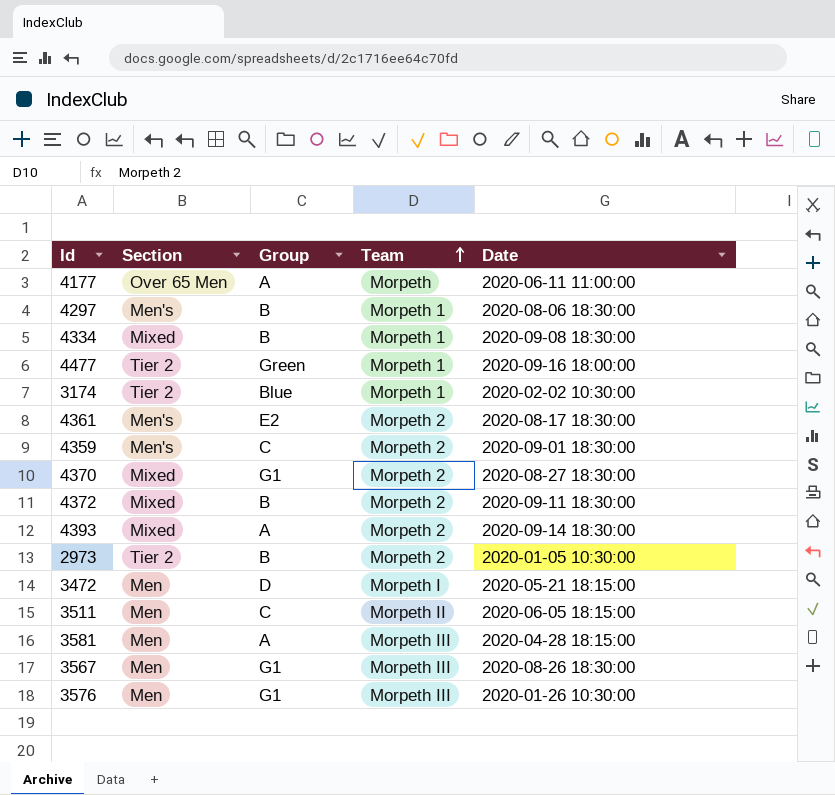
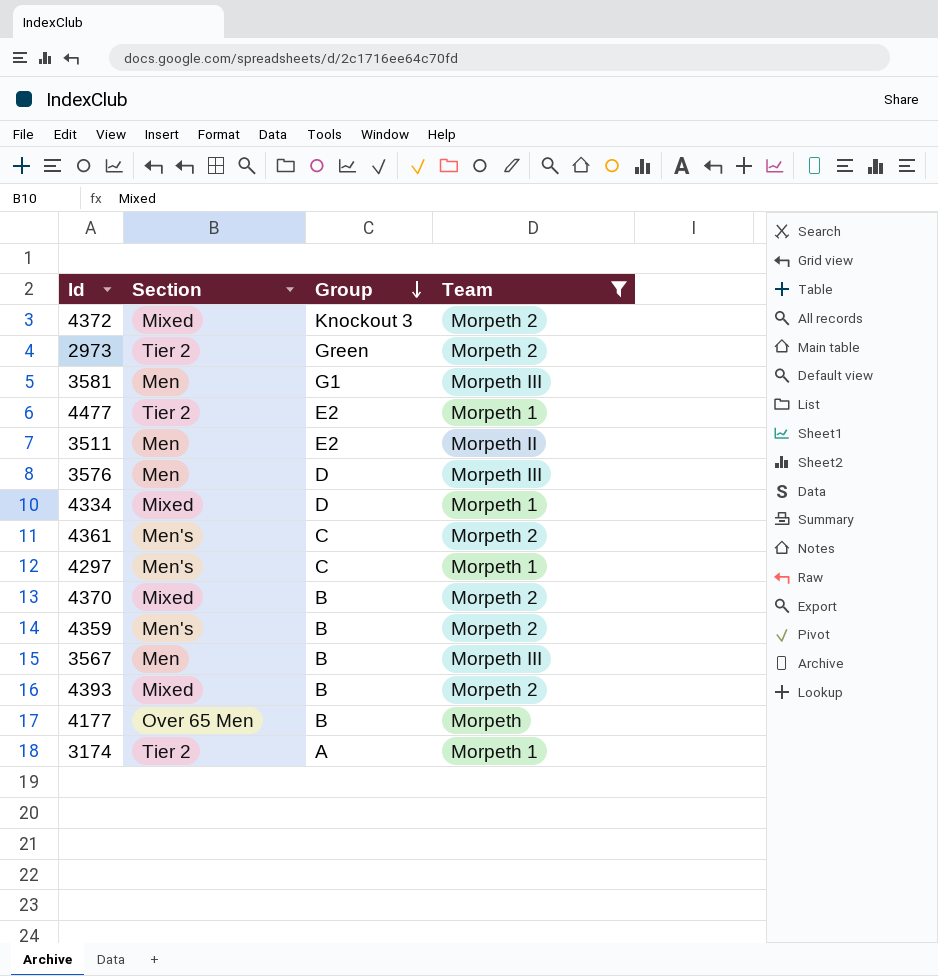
filter: none -> Team != Morpeth I
row order: Team ascending -> Group descending
column Date | position: 5 -> none
4372 | Group: B -> Knockout 3
2973 | Group: B -> Green
3581 | Group: A -> G1
4477 | Group: Green -> E2
3511 | Group: C -> E2
3576 | Group: G1 -> D
4334 | Group: B -> D
4361 | Group: E2 -> C
4297 | Group: B -> C
4370 | Group: G1 -> B
4359 | Group: C -> B
3567 | Group: G1 -> B
4393 | Group: A -> B
4177 | Group: A -> B
3174 | Group: Blue -> A

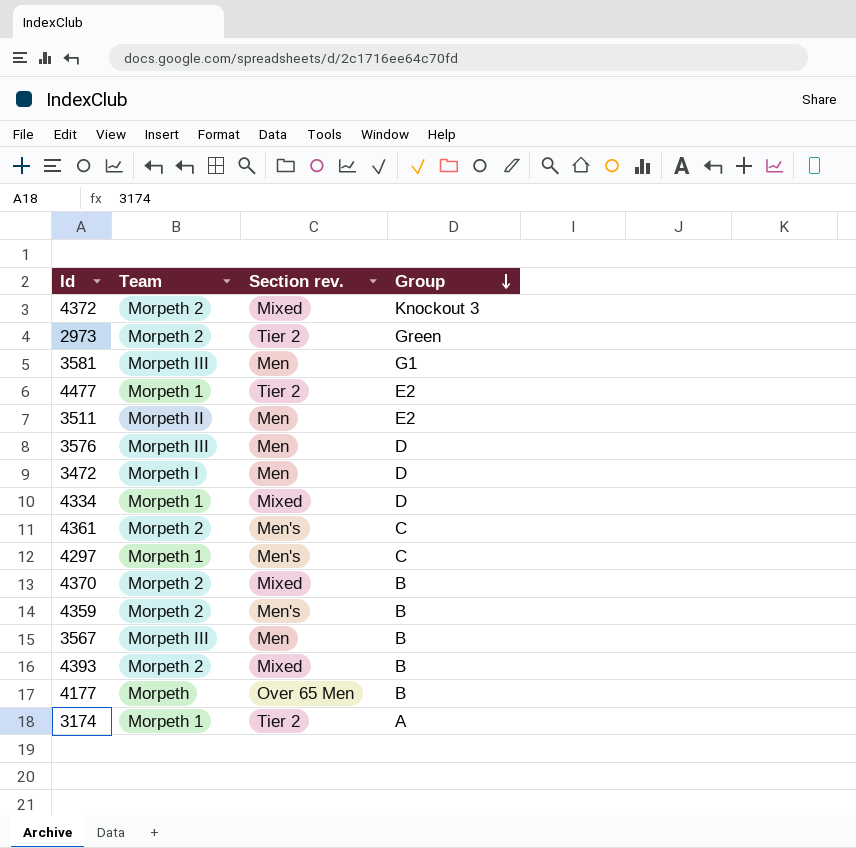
filter: Team != Morpeth I -> none
column Team | position: 4 -> 2
column name: Section -> Section rev.

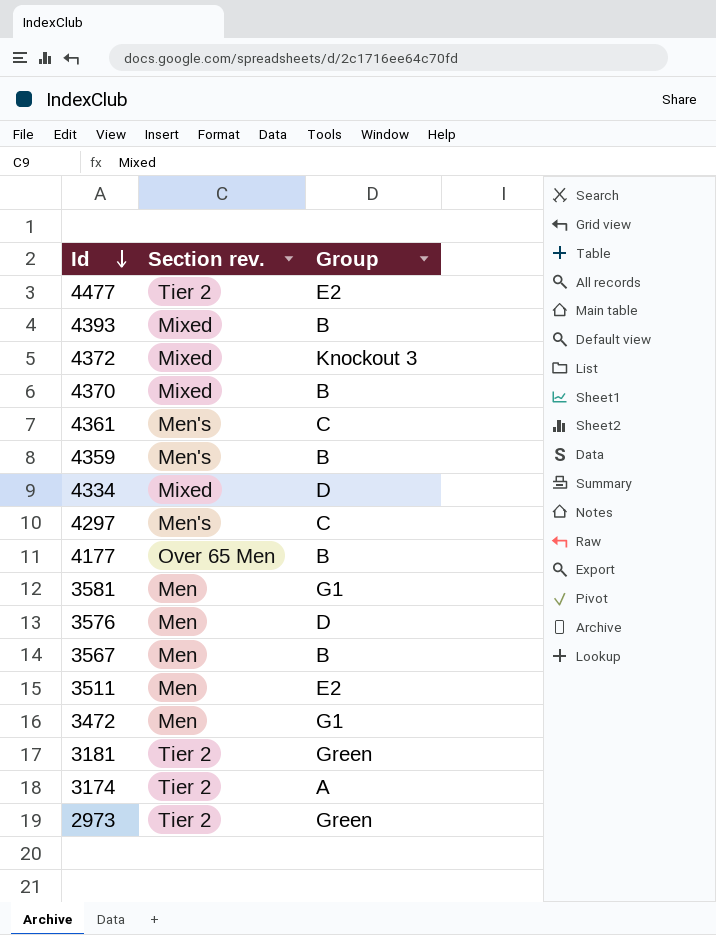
row order: Group descending -> Id descending
column Team | position: 2 -> none
3472 | Group: D -> G1
row 3181: none -> Tier 2 | Green

